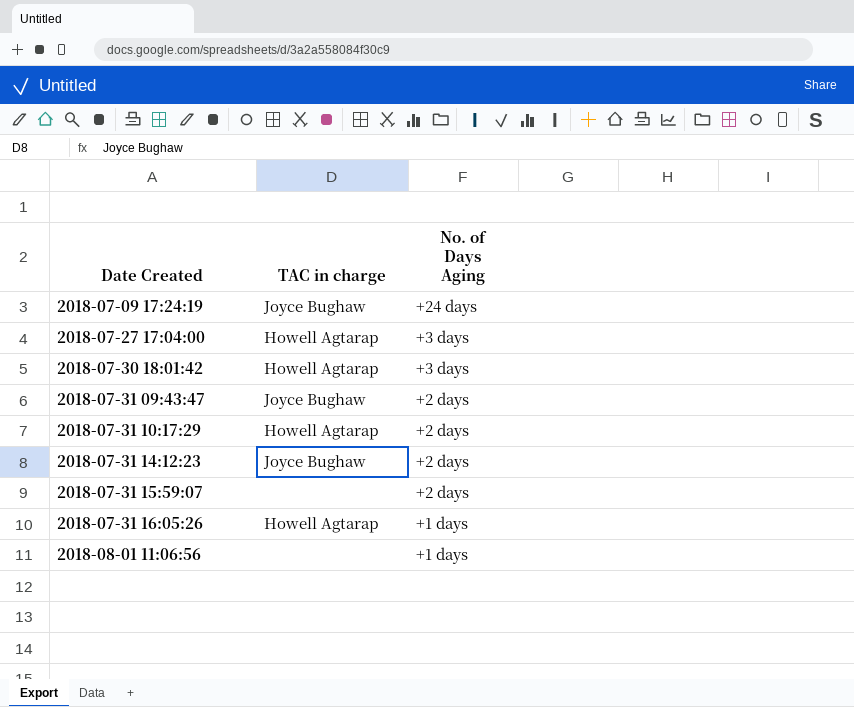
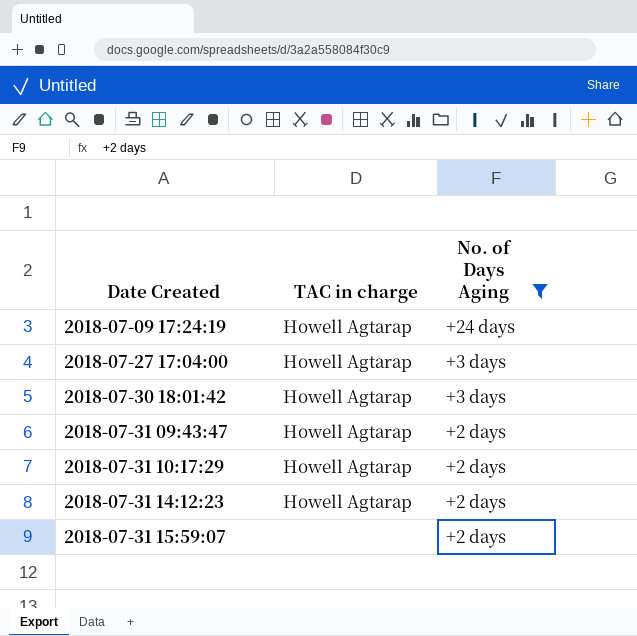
filter: none -> No. of Days Aging != +1 days
2018-07-09 17:24:19 | TAC in charge: Joyce Bughaw -> Howell Agtarap
2018-07-31 09:43:47 | TAC in charge: Joyce Bughaw -> Howell Agtarap
2018-07-31 14:12:23 | TAC in charge: Joyce Bughaw -> Howell Agtarap

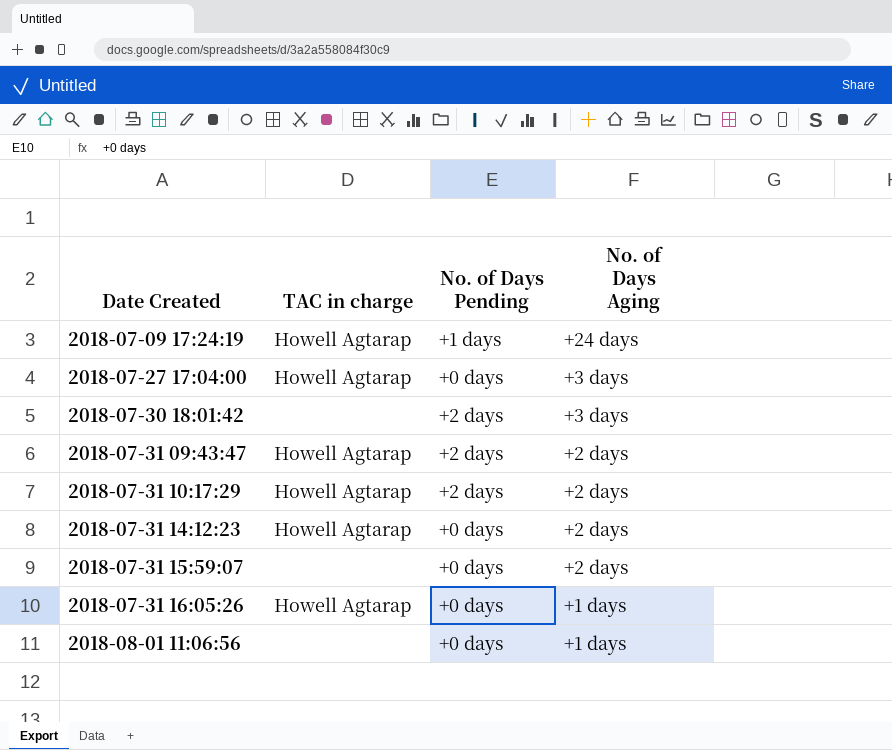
filter: No. of Days Aging != +1 days -> none
column No. of Days Pending | position: none -> 3
2018-07-30 18:01:42 | TAC in charge: Howell Agtarap -> none

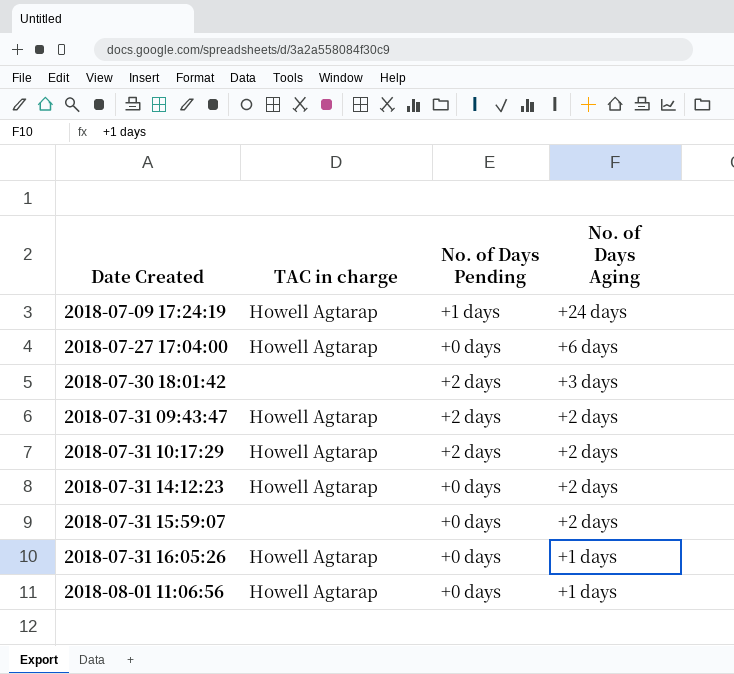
2018-07-27 17:04:00 | No. of Days Aging: +3 days -> +6 days
2018-08-01 11:06:56 | TAC in charge: none -> Howell Agtarap

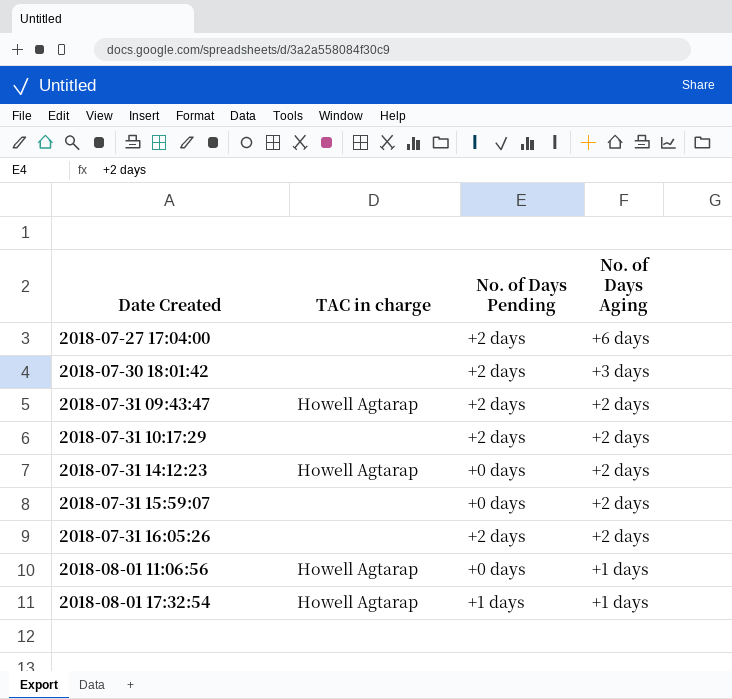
row 2018-07-09 17:24:19: Howell Agtarap | +1 days | +24 days -> none
2018-07-27 17:04:00 | TAC in charge: Howell Agtarap -> none
2018-07-27 17:04:00 | No. of Days Pending: +0 days -> +2 days
2018-07-31 10:17:29 | TAC in charge: Howell Agtarap -> none
2018-07-31 16:05:26 | TAC in charge: Howell Agtarap -> none
2018-07-31 16:05:26 | No. of Days Pending: +0 days -> +2 days
2018-07-31 16:05:26 | No. of Days Aging: +1 days -> +2 days
row 2018-08-01 17:32:54: none -> Howell Agtarap | +1 days | +1 days

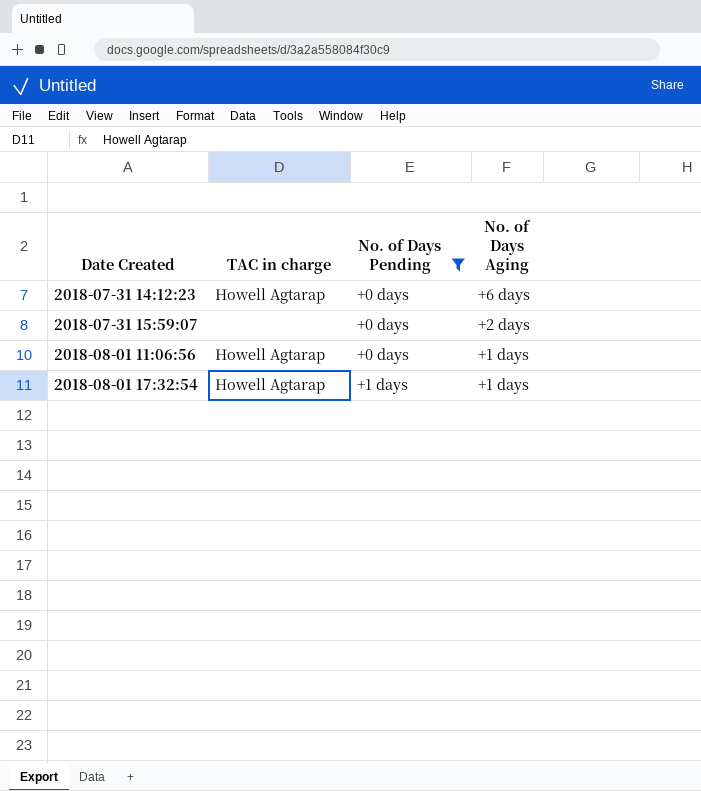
filter: none -> No. of Days Pending != +2 days
2018-07-31 14:12:23 | No. of Days Aging: +2 days -> +6 days

